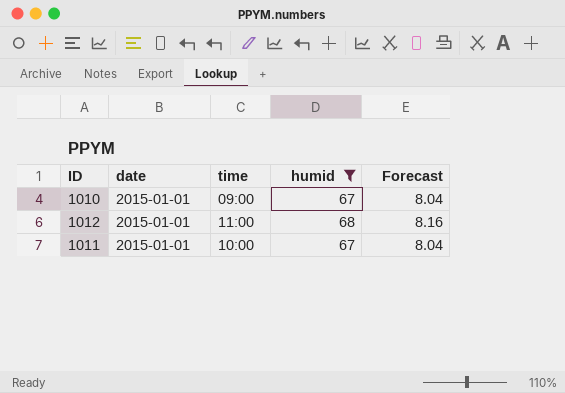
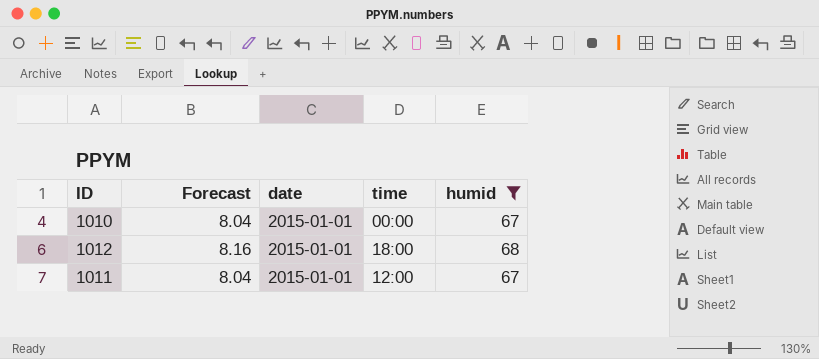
column Forecast | position: 5 -> 2
1010 | time: 09:00 -> 00:00
1012 | time: 11:00 -> 18:00
1011 | time: 10:00 -> 12:00

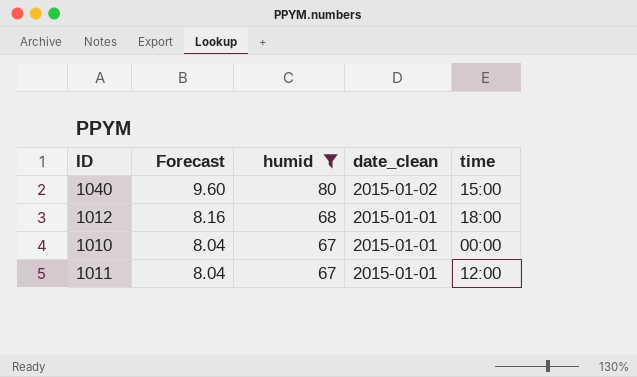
row order: none -> Forecast descending
column humid | position: 5 -> 3
column name: date -> date_clean
row 1040: none -> 9.60 | 80 | 2015-01-02 | 15:00

